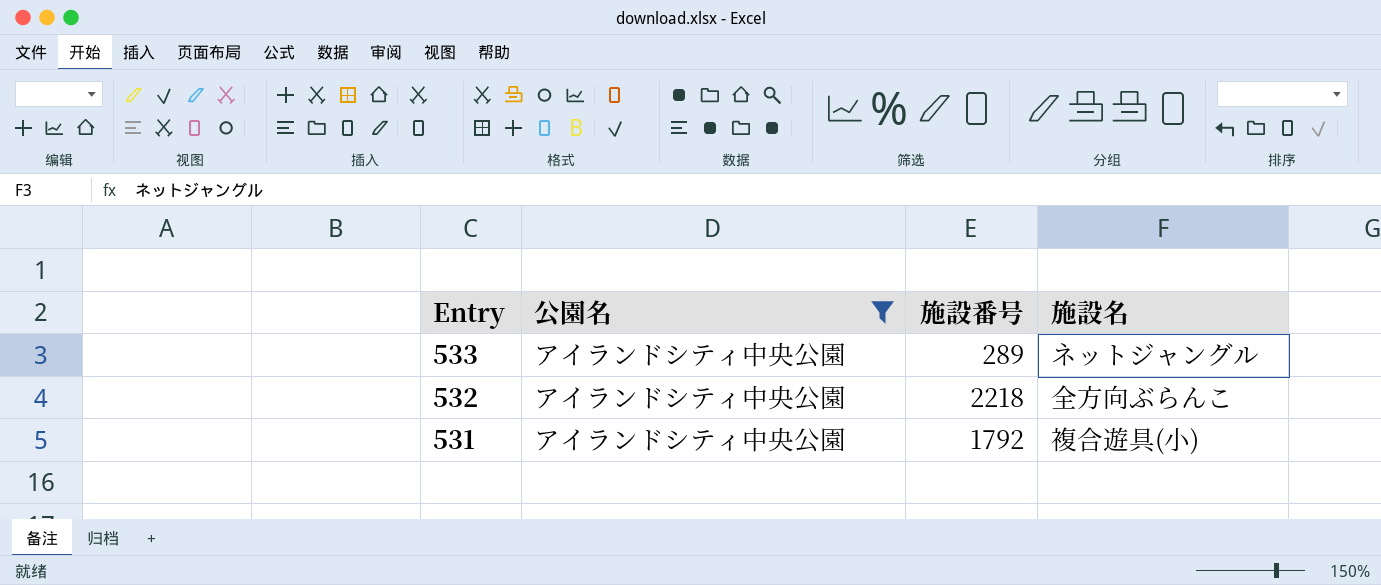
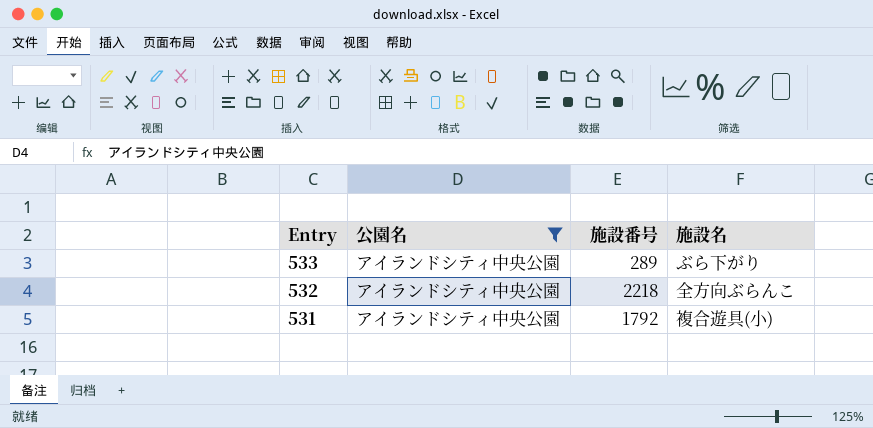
533 | 施設名: ネットジャングル -> ぶら下がり

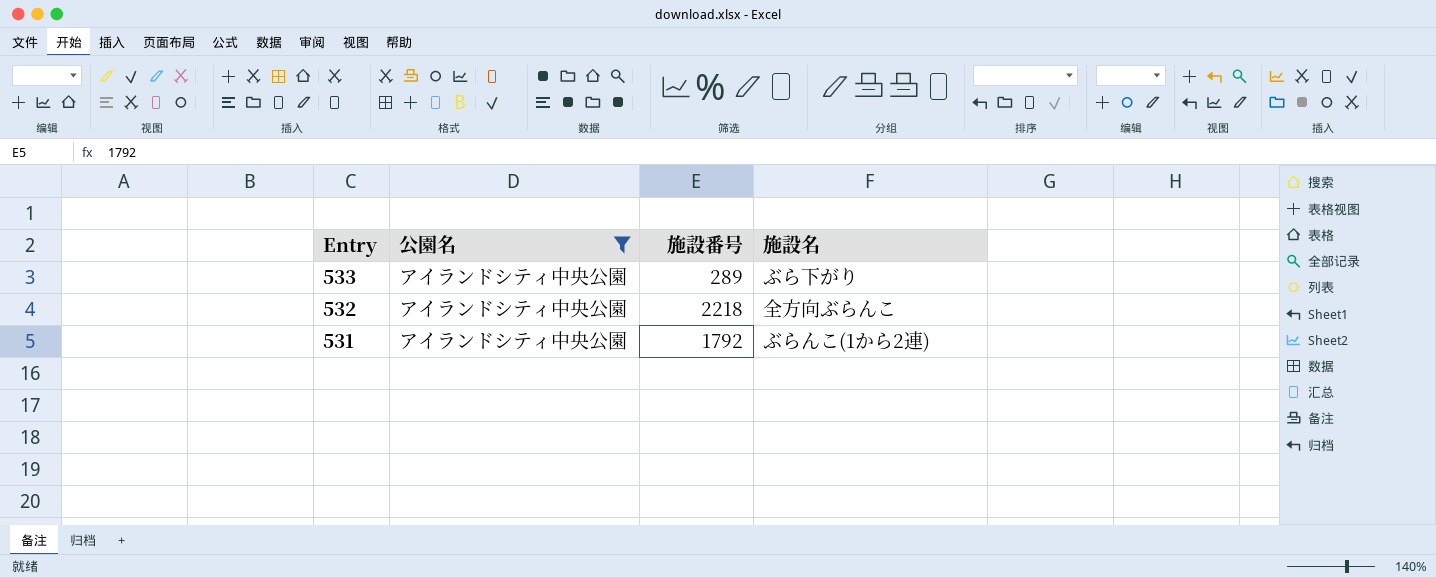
531 | 施設名: 複合遊具(小) -> ぶらんこ(1から2連)

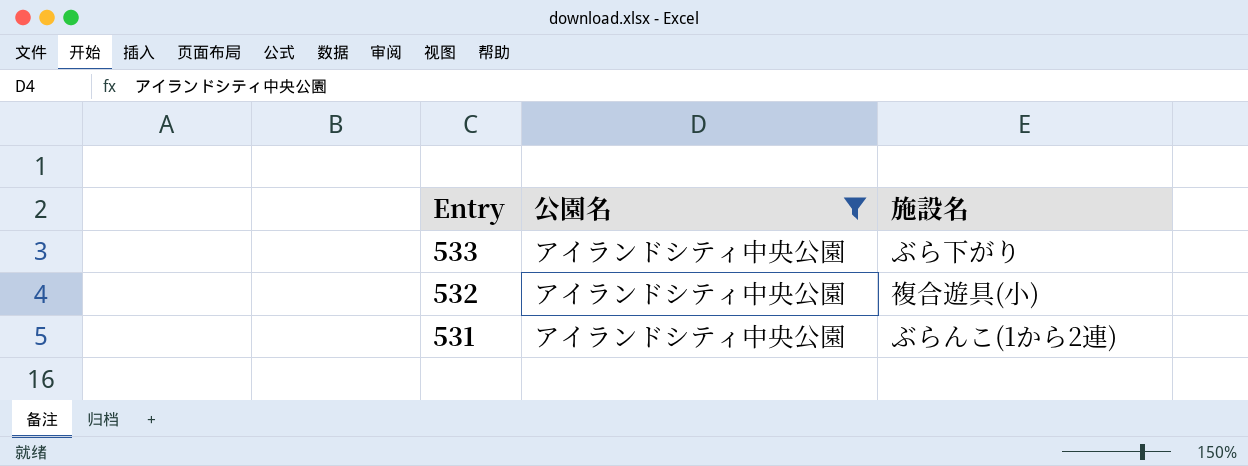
column 施設番号 | position: 3 -> none
532 | 施設名: 全方向ぶらんこ -> 複合遊具(小)

